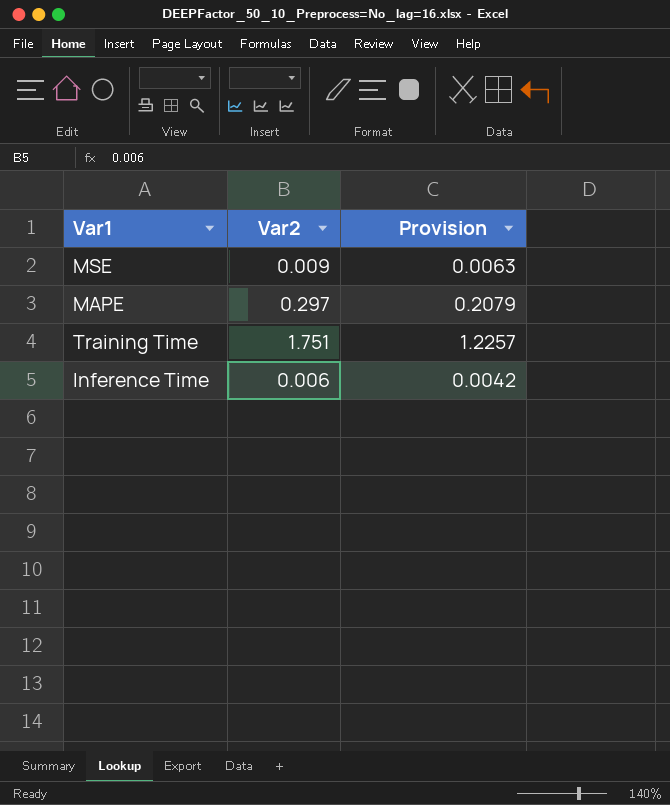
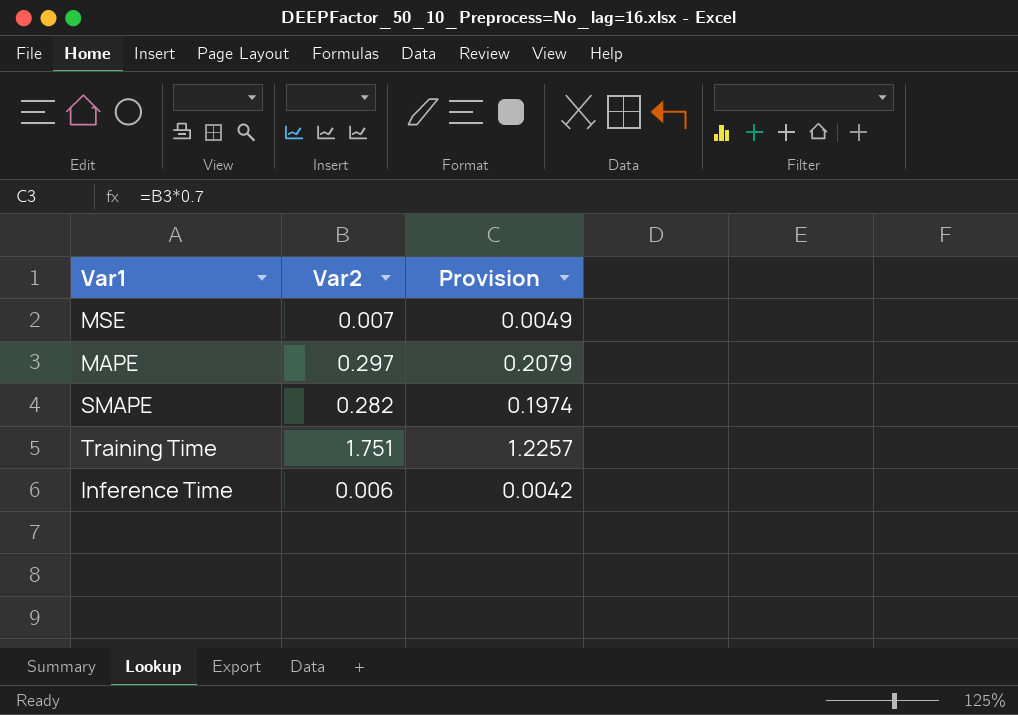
MSE | Var2: 0.009 -> 0.007
MSE | Provision: 0.0063 -> 0.0049
row SMAPE: none -> 0.282 | 0.1974

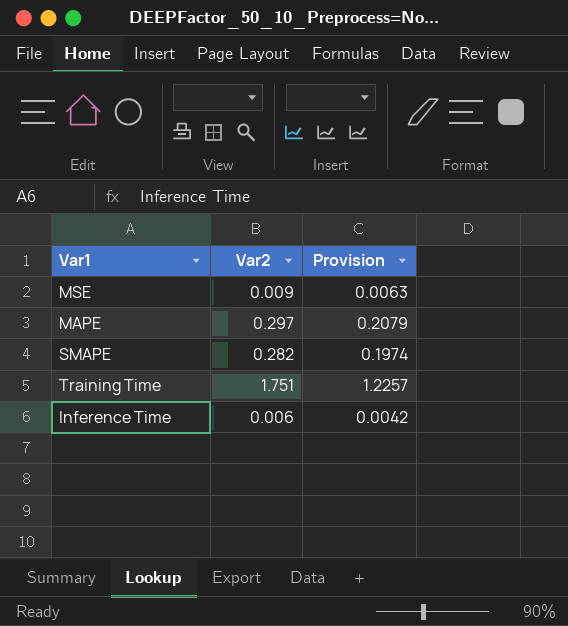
MSE | Var2: 0.007 -> 0.009
MSE | Provision: 0.0049 -> 0.0063

